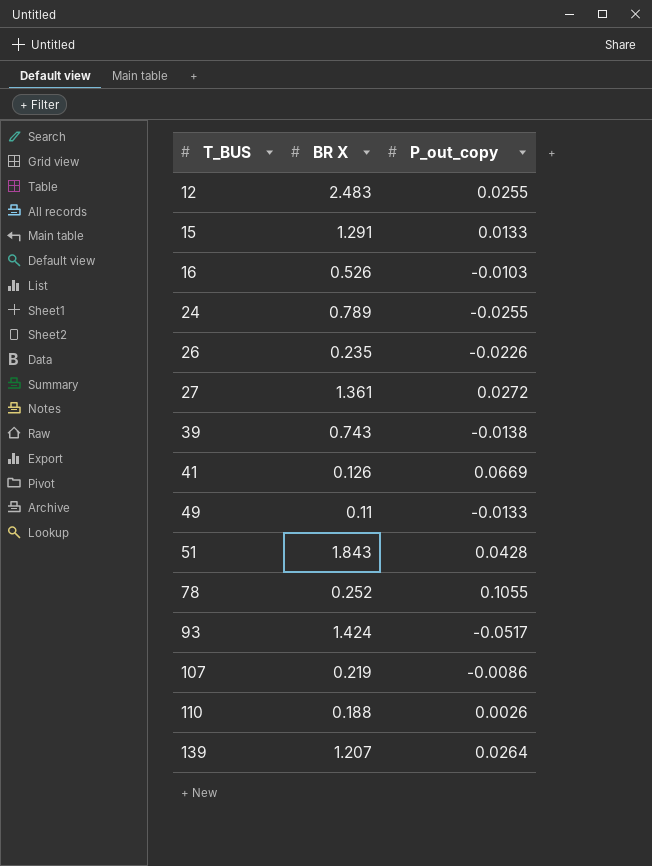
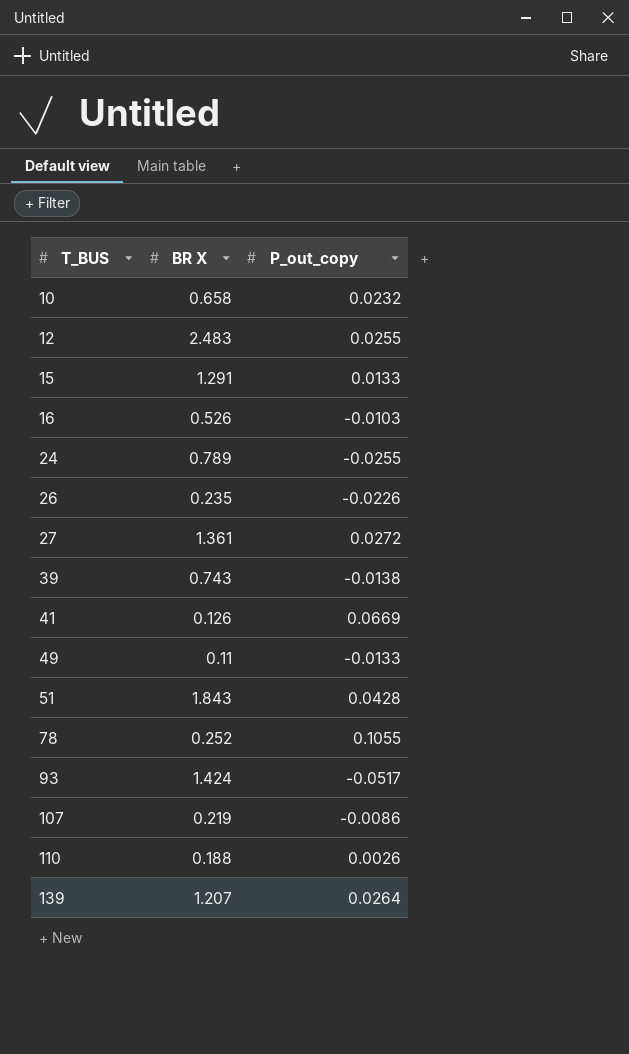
row 10: none -> 0.658 | 0.0232

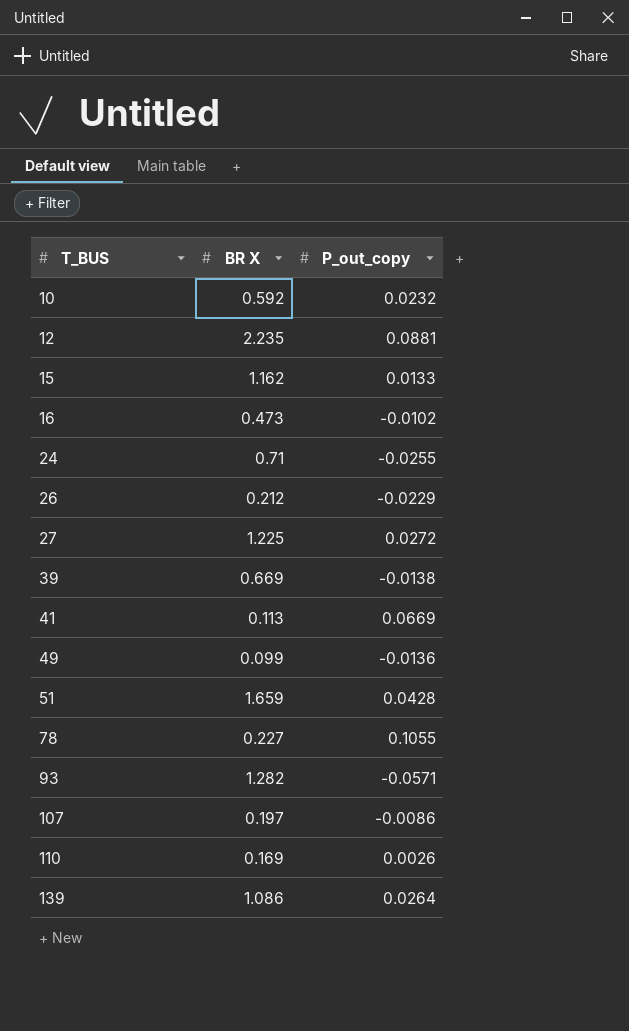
10 | BR X: 0.658 -> 0.592
12 | BR X: 2.483 -> 2.235
12 | P_out_copy: 0.0255 -> 0.0881
15 | BR X: 1.291 -> 1.162
16 | BR X: 0.526 -> 0.473
16 | P_out_copy: -0.0103 -> -0.0102
24 | BR X: 0.789 -> 0.71
26 | BR X: 0.235 -> 0.212
26 | P_out_copy: -0.0226 -> -0.0229
27 | BR X: 1.361 -> 1.225
39 | BR X: 0.743 -> 0.669
41 | BR X: 0.126 -> 0.113
49 | BR X: 0.11 -> 0.099
49 | P_out_copy: -0.0133 -> -0.0136
51 | BR X: 1.843 -> 1.659
78 | BR X: 0.252 -> 0.227
93 | BR X: 1.424 -> 1.282
93 | P_out_copy: -0.0517 -> -0.0571
107 | BR X: 0.219 -> 0.197
110 | BR X: 0.188 -> 0.169
139 | BR X: 1.207 -> 1.086

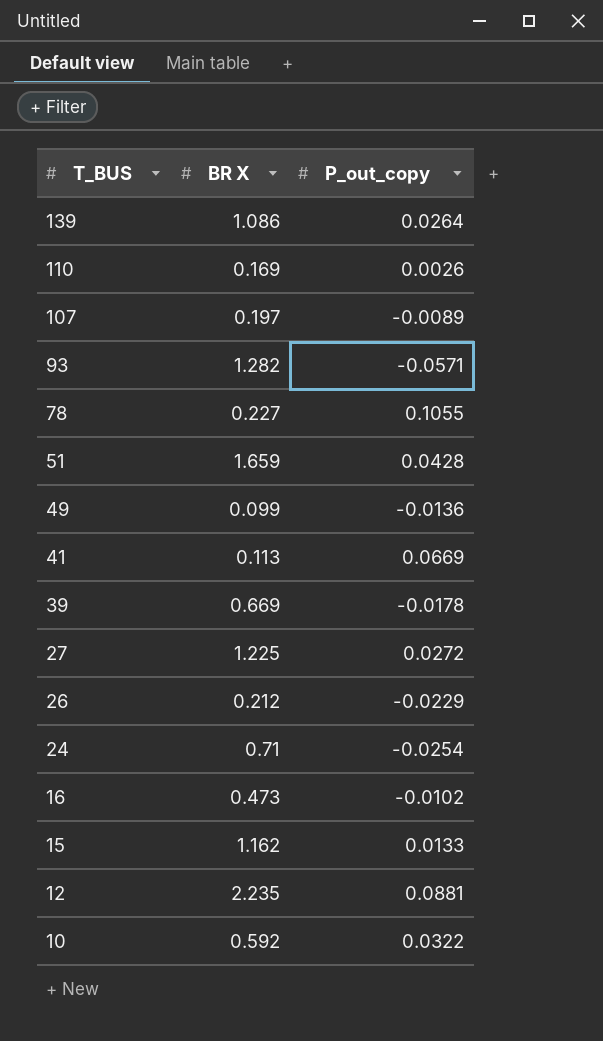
row order: T_BUS ascending -> T_BUS descending
107 | P_out_copy: -0.0086 -> -0.0089
39 | P_out_copy: -0.0138 -> -0.0178
24 | P_out_copy: -0.0255 -> -0.0254
10 | P_out_copy: 0.0232 -> 0.0322

